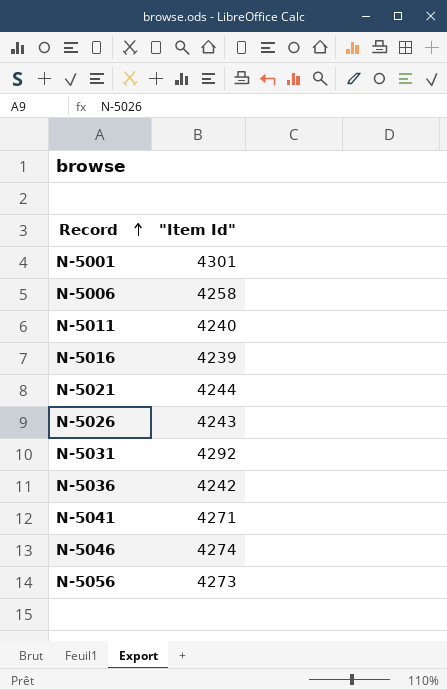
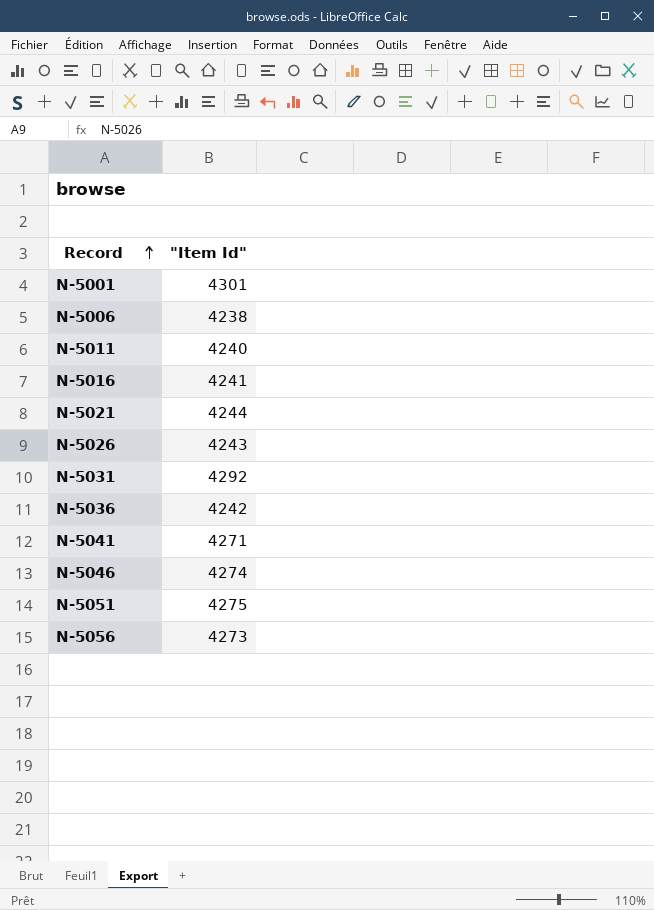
N-5006 | "Item Id": 4258 -> 4238
N-5016 | "Item Id": 4239 -> 4241
row N-5051: none -> 4275

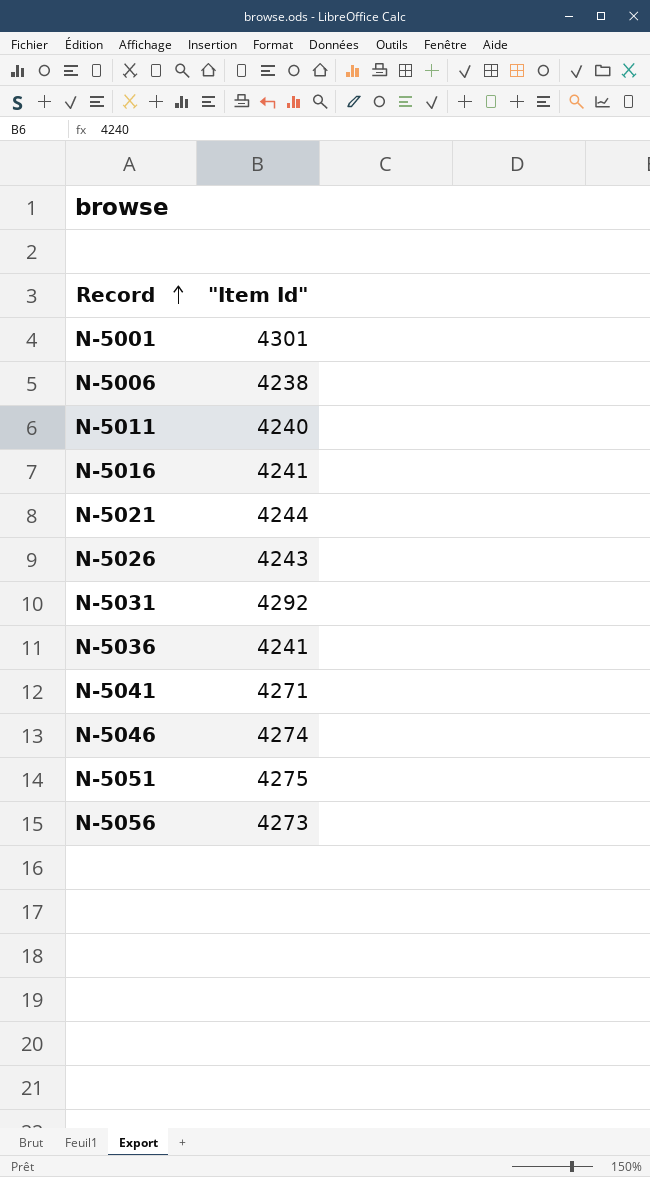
N-5036 | "Item Id": 4242 -> 4241

